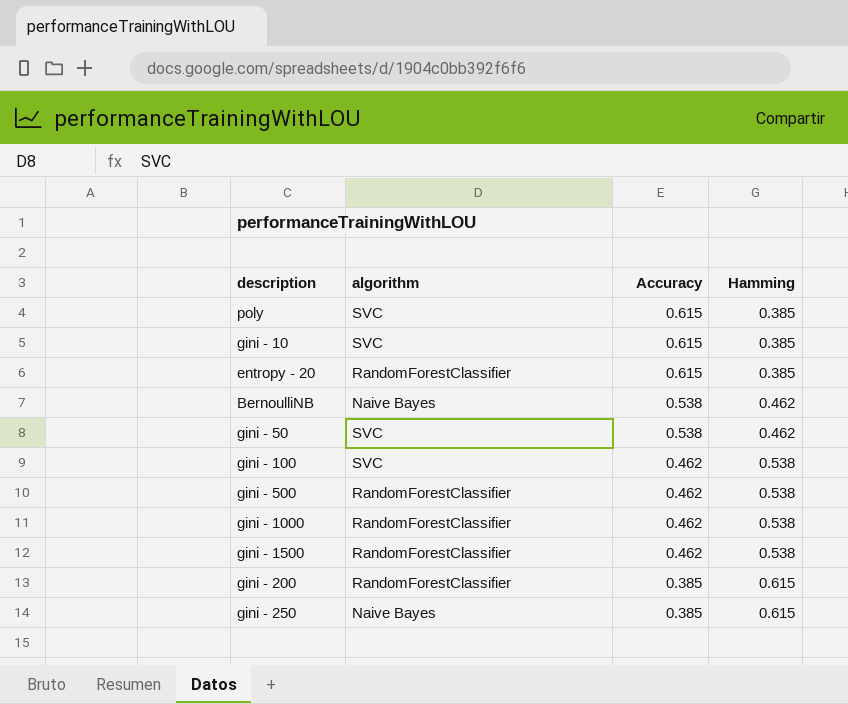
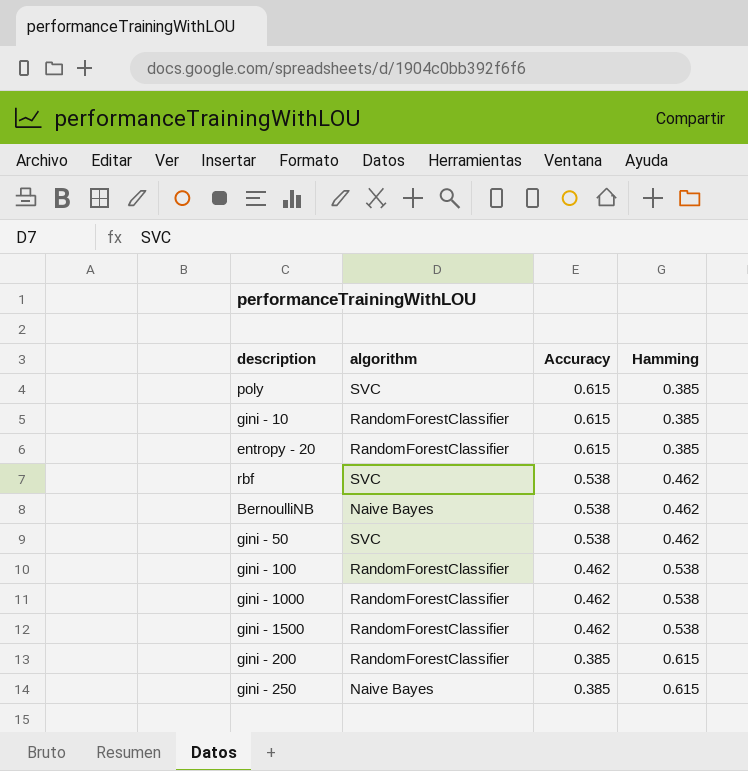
row gini - 500: RandomForestClassifier | 0.462 | 0.538 -> none
gini - 10 | algorithm: SVC -> RandomForestClassifier
row rbf: none -> SVC | 0.538 | 0.462
gini - 100 | algorithm: SVC -> RandomForestClassifier

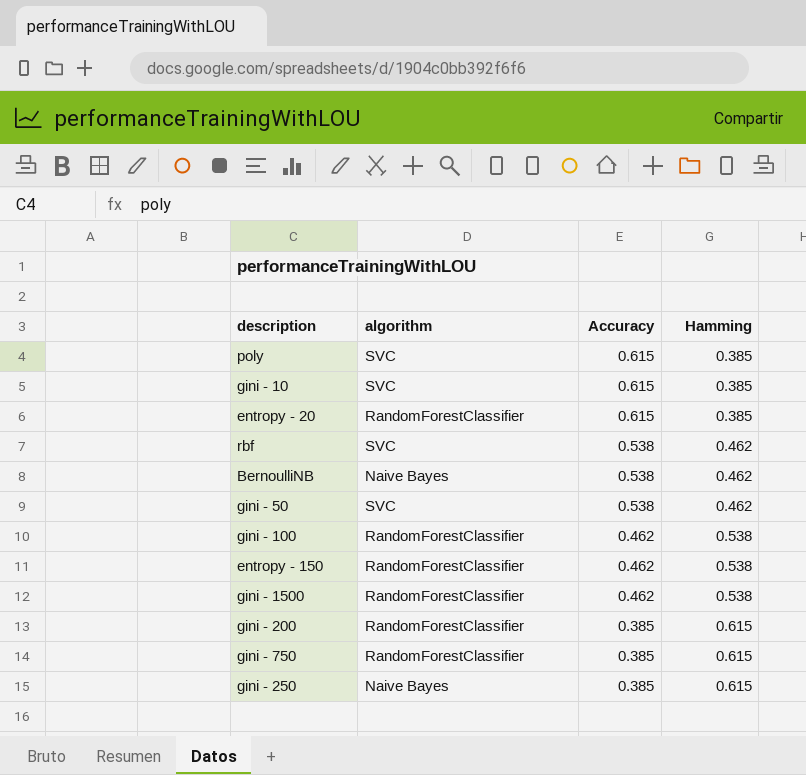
row gini - 1000: RandomForestClassifier | 0.462 | 0.538 -> none
gini - 10 | algorithm: RandomForestClassifier -> SVC
row entropy - 150: none -> RandomForestClassifier | 0.462 | 0.538
row gini - 750: none -> RandomForestClassifier | 0.385 | 0.615

